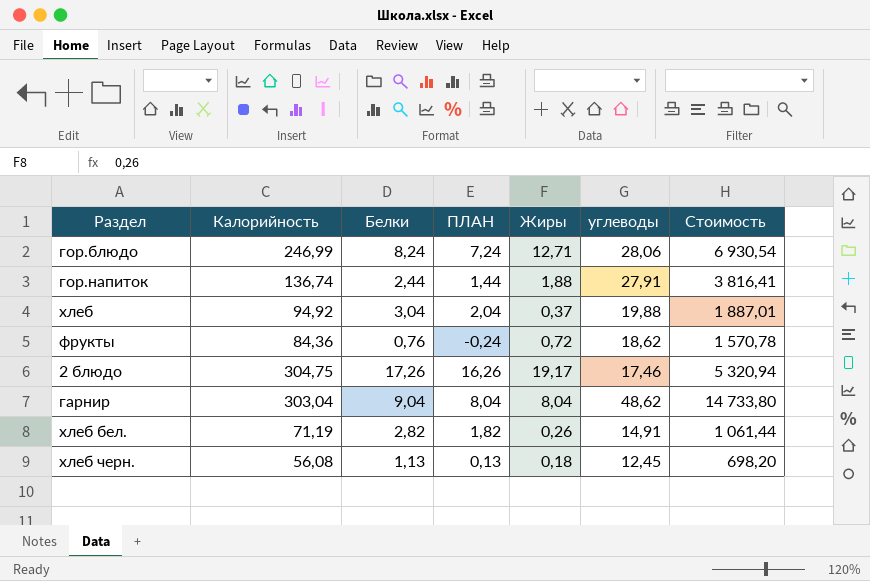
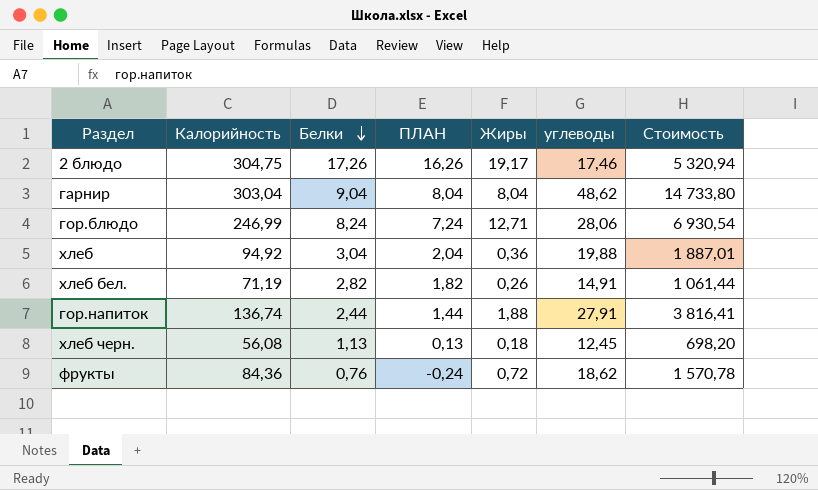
row order: none -> Белки descending
хлеб | Жиры: 0,37 -> 0,36

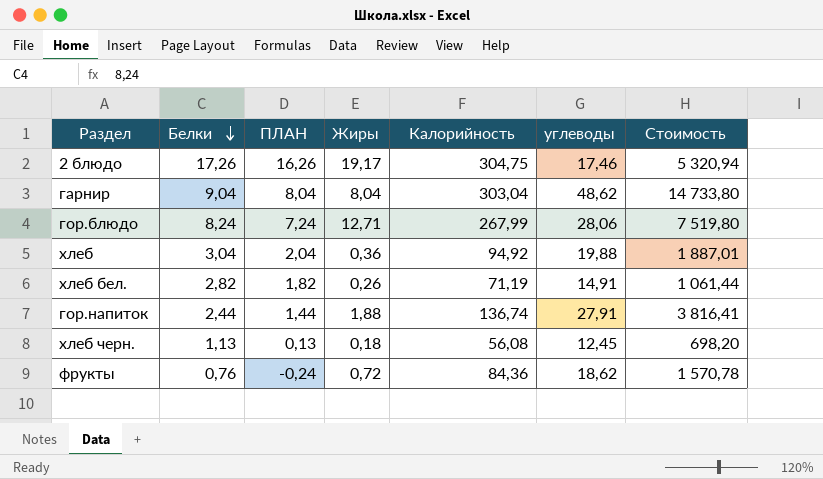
column Калорийность | position: 2 -> 5
гор.блюдо | Калорийность: 246,99 -> 267,99
гор.блюдо | Стоимость: 6 930,54 -> 7 519,80

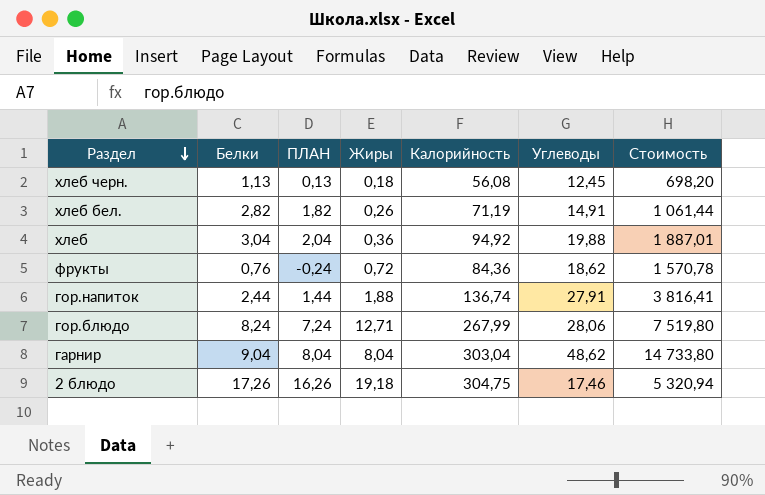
row order: Белки descending -> Раздел descending
column name: углеводы -> Углеводы
2 блюдо | Жиры: 19,17 -> 19,18

